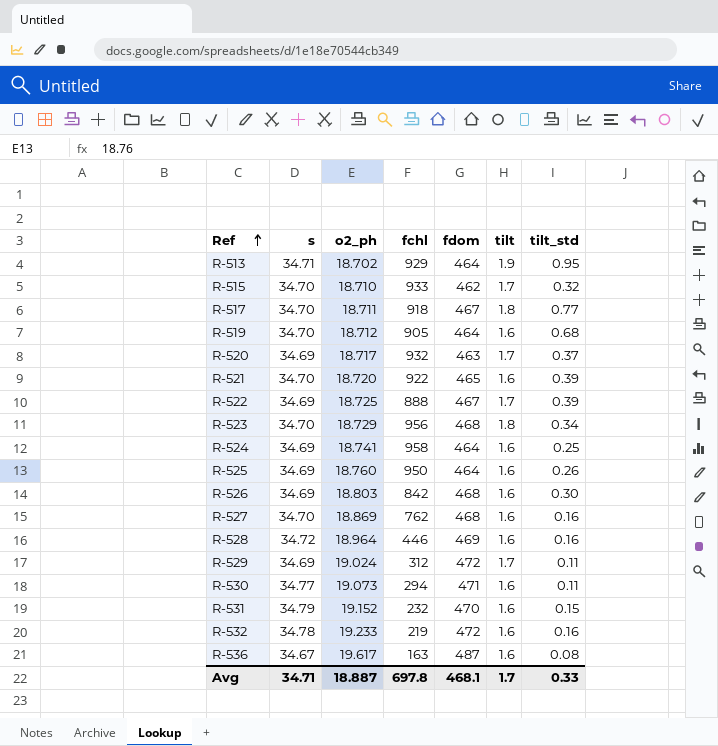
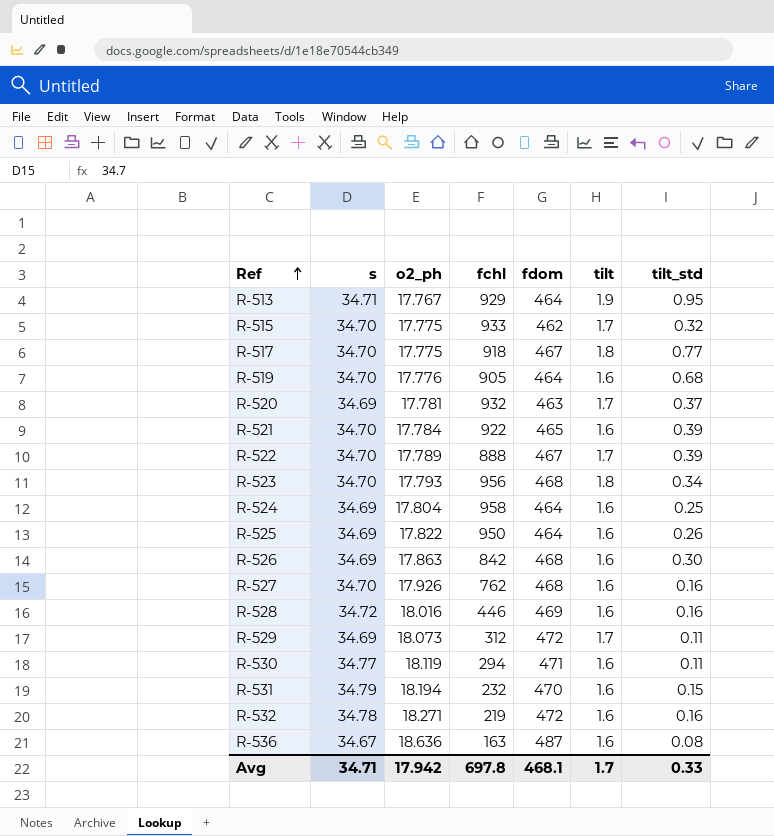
R-513 | o2_ph: 18.702 -> 17.767
R-515 | o2_ph: 18.710 -> 17.775
R-517 | o2_ph: 18.711 -> 17.775
R-519 | o2_ph: 18.712 -> 17.776
R-520 | o2_ph: 18.717 -> 17.781
R-521 | o2_ph: 18.720 -> 17.784
R-522 | s: 34.69 -> 34.70
R-522 | o2_ph: 18.725 -> 17.789
R-523 | o2_ph: 18.729 -> 17.793
R-524 | o2_ph: 18.741 -> 17.804
R-525 | o2_ph: 18.760 -> 17.822
R-526 | o2_ph: 18.803 -> 17.863
R-527 | o2_ph: 18.869 -> 17.926
R-528 | o2_ph: 18.964 -> 18.016
R-529 | o2_ph: 19.024 -> 18.073
R-530 | o2_ph: 19.073 -> 18.119
R-531 | o2_ph: 19.152 -> 18.194
R-532 | o2_ph: 19.233 -> 18.271
R-536 | o2_ph: 19.617 -> 18.636
Avg | o2_ph: 18.887 -> 17.942

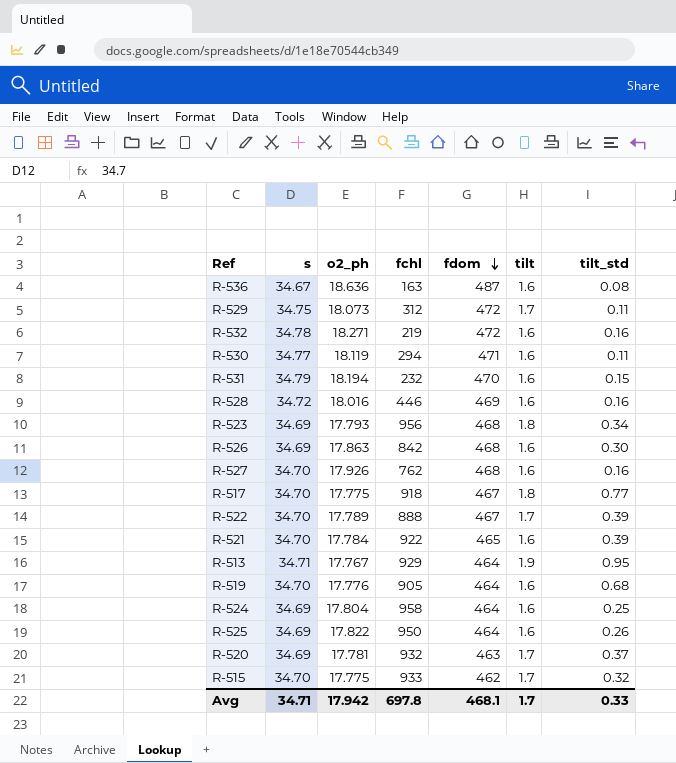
row order: Ref ascending -> fdom descending
R-529 | s: 34.69 -> 34.75
R-523 | s: 34.70 -> 34.69

